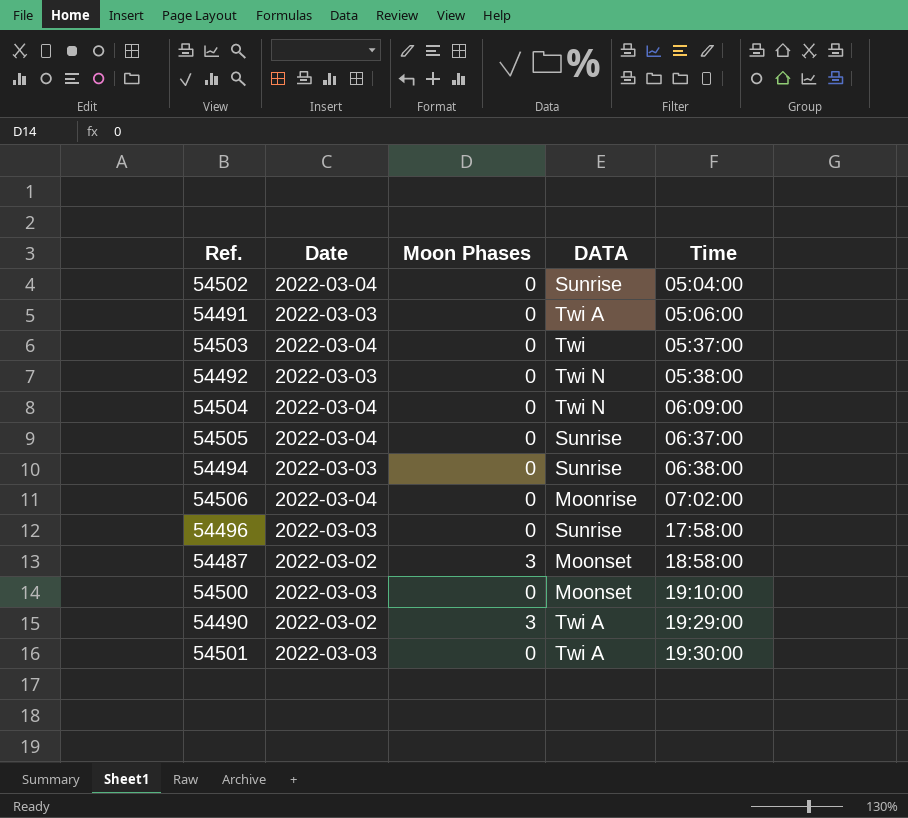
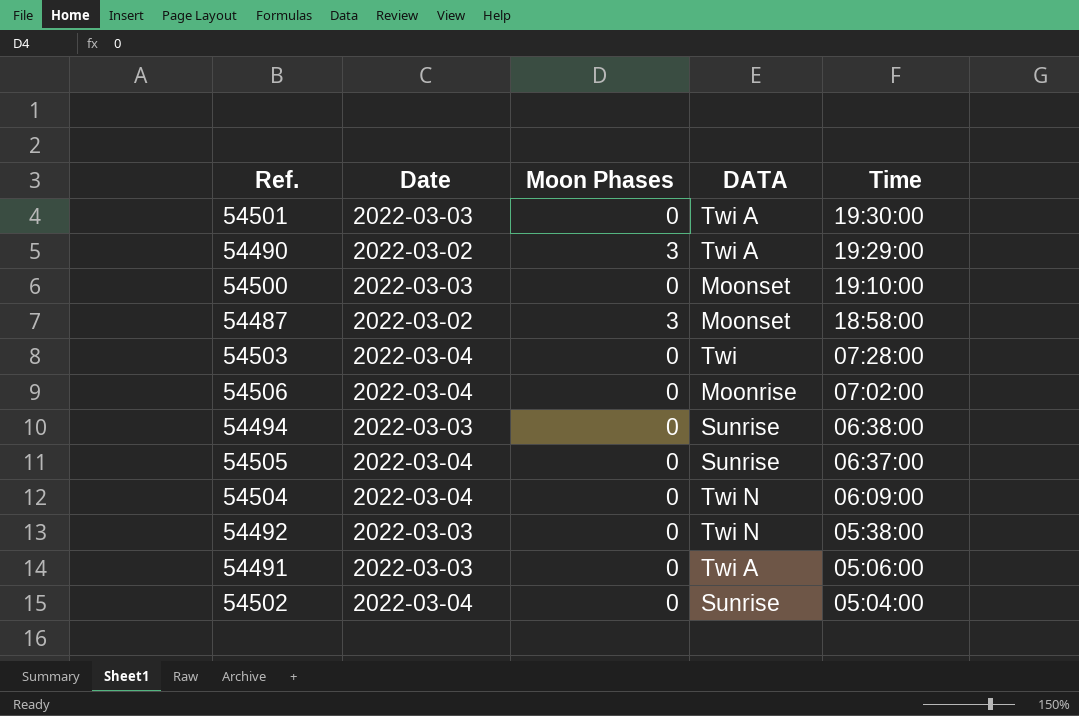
row order: Time ascending -> Time descending
row 54496: 2022-03-03 | 0 | Sunrise | 17:58:00 -> none
54503 | Time: 05:37:00 -> 07:28:00

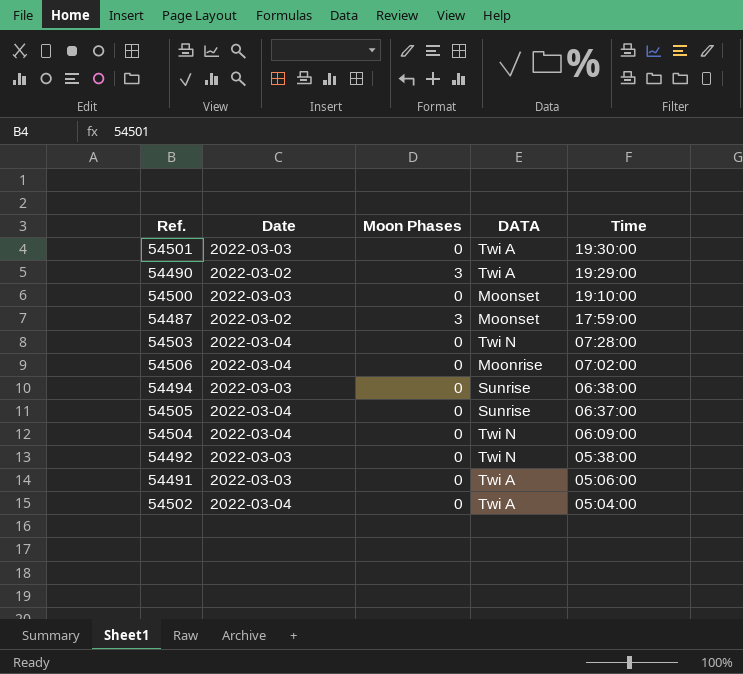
54487 | Time: 18:58:00 -> 17:59:00
54503 | DATA: Twi -> Twi N
54502 | DATA: Sunrise -> Twi A

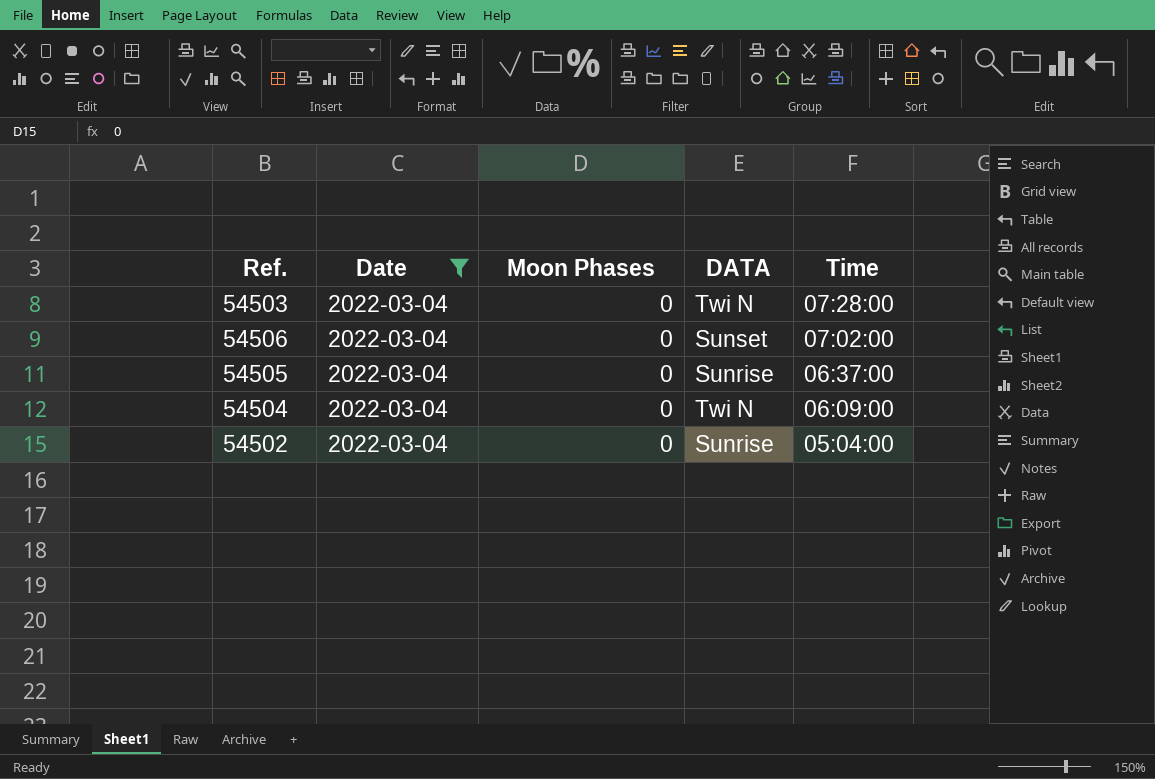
filter: none -> Date = 2022-03-04
54506 | DATA: Moonrise -> Sunset
54502 | DATA: Twi A -> Sunrise

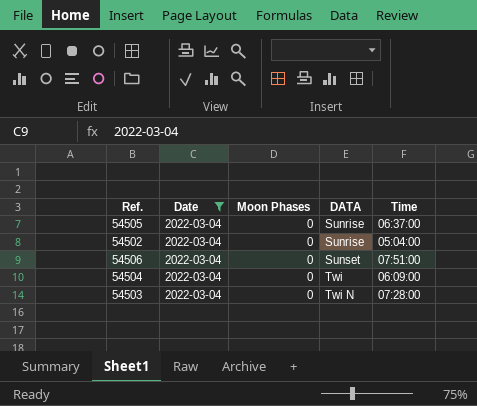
row order: Time descending -> DATA ascending
54506 | Time: 07:02:00 -> 07:51:00
54504 | DATA: Twi N -> Twi

